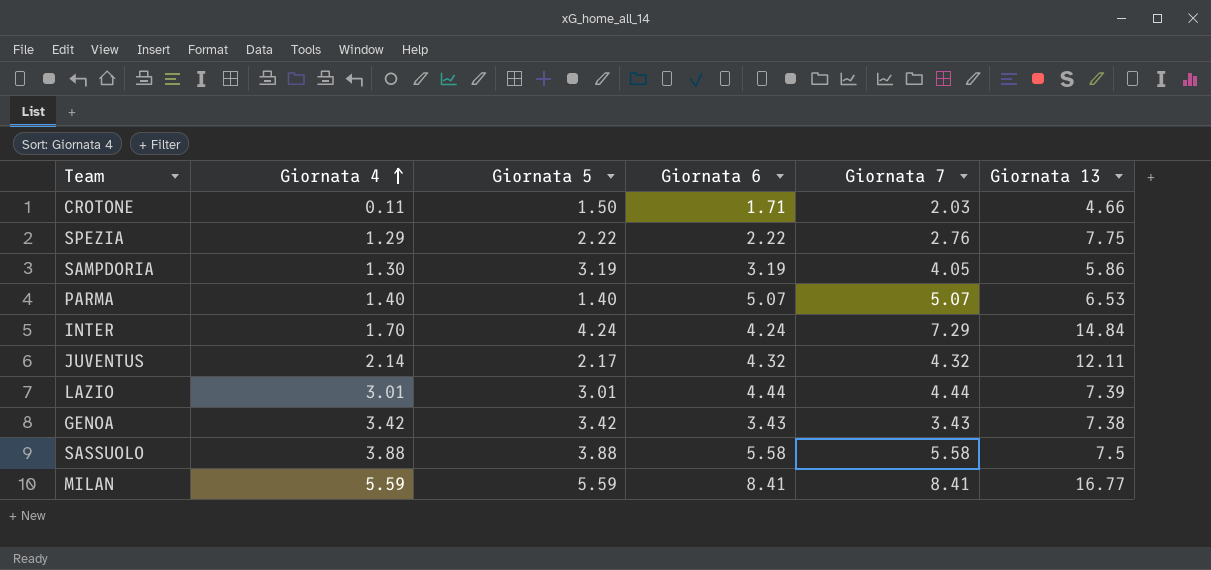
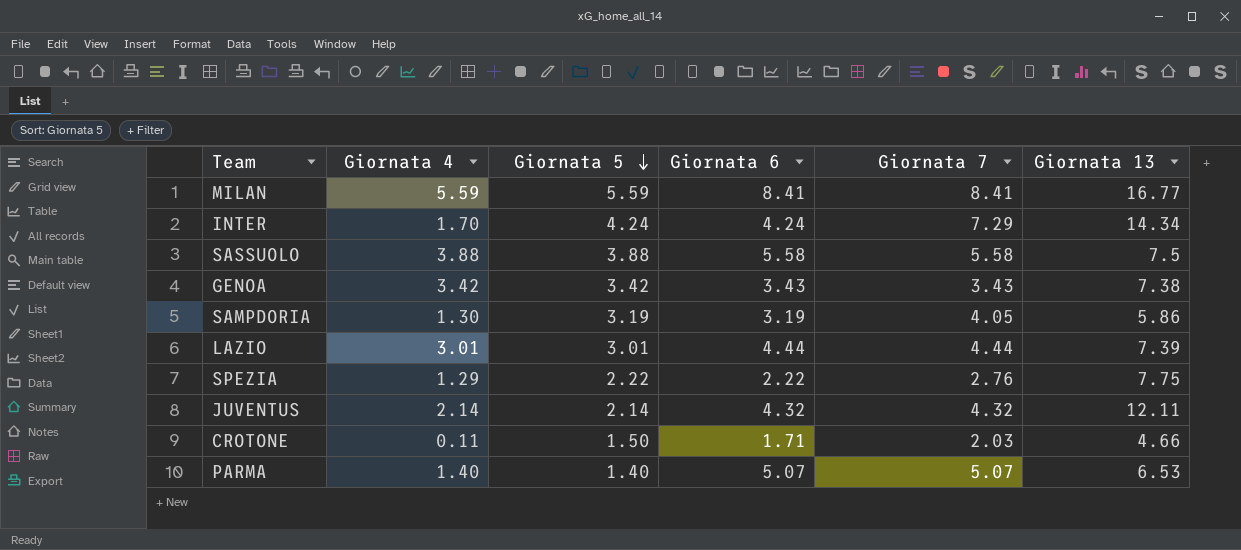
row order: Giornata 4 ascending -> Giornata 5 descending
INTER | Giornata 13: 14.84 -> 14.34
JUVENTUS | Giornata 5: 2.17 -> 2.14

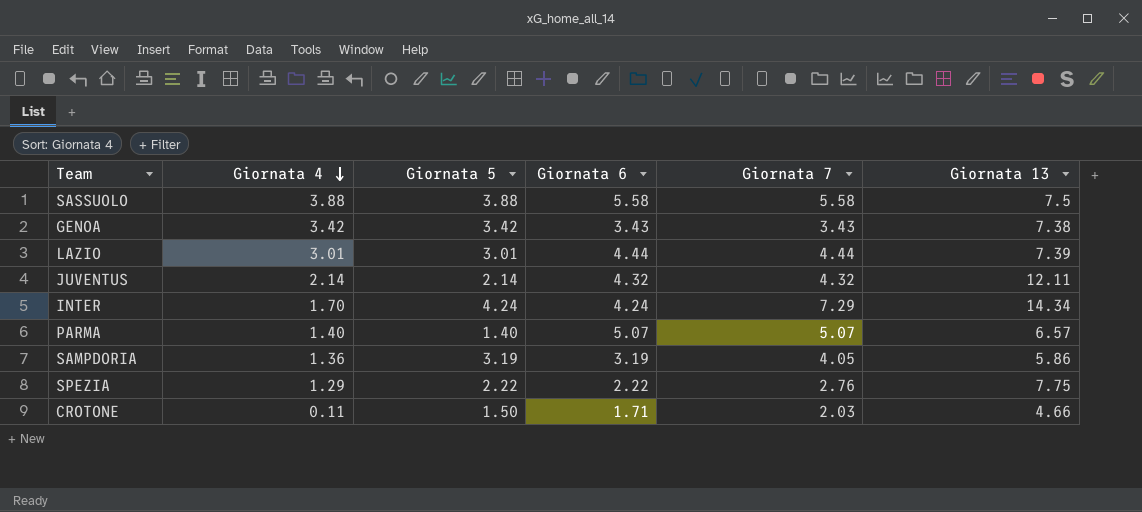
row order: Giornata 5 descending -> Giornata 4 descending
row MILAN: 5.59 | 5.59 | 8.41 | 8.41 | 16.77 -> none
PARMA | Giornata 13: 6.53 -> 6.57
SAMPDORIA | Giornata 4: 1.30 -> 1.36

